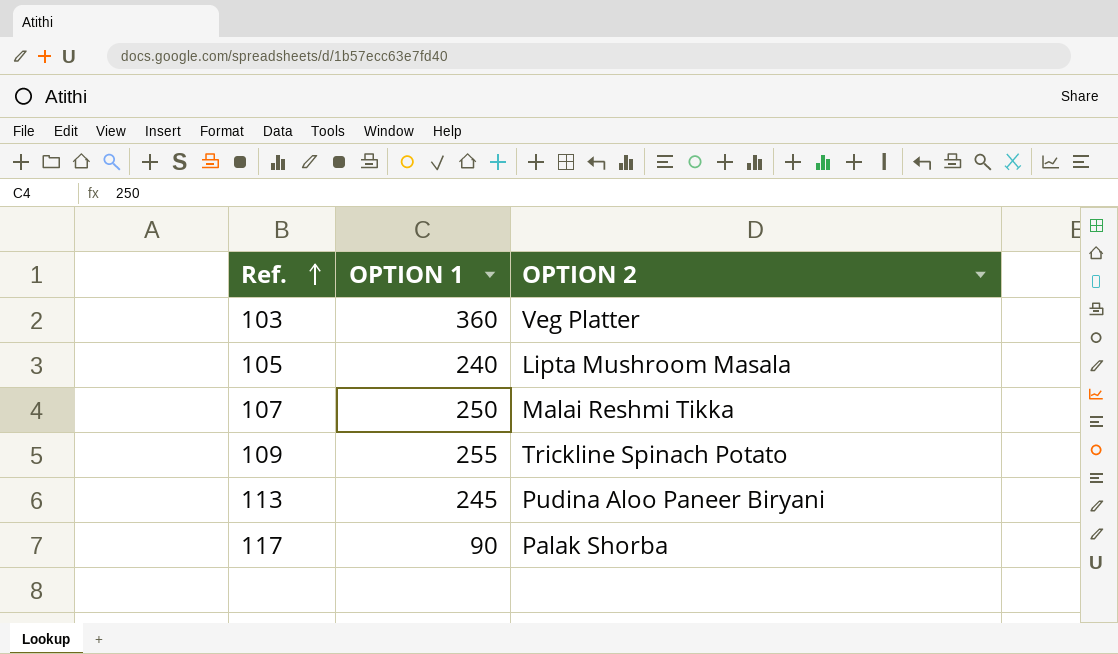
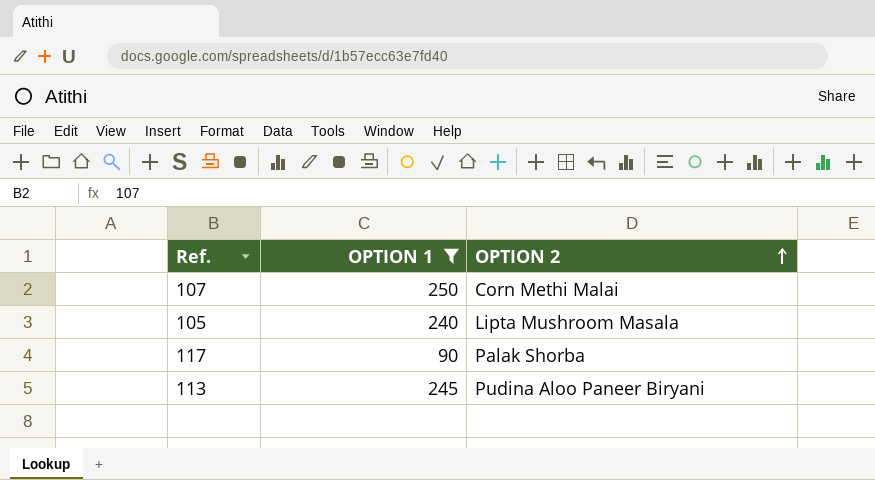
filter: none -> OPTION 1 <= 250
row order: Ref. ascending -> OPTION 2 ascending
107 | OPTION 2: Malai Reshmi Tikka -> Corn Methi Malai

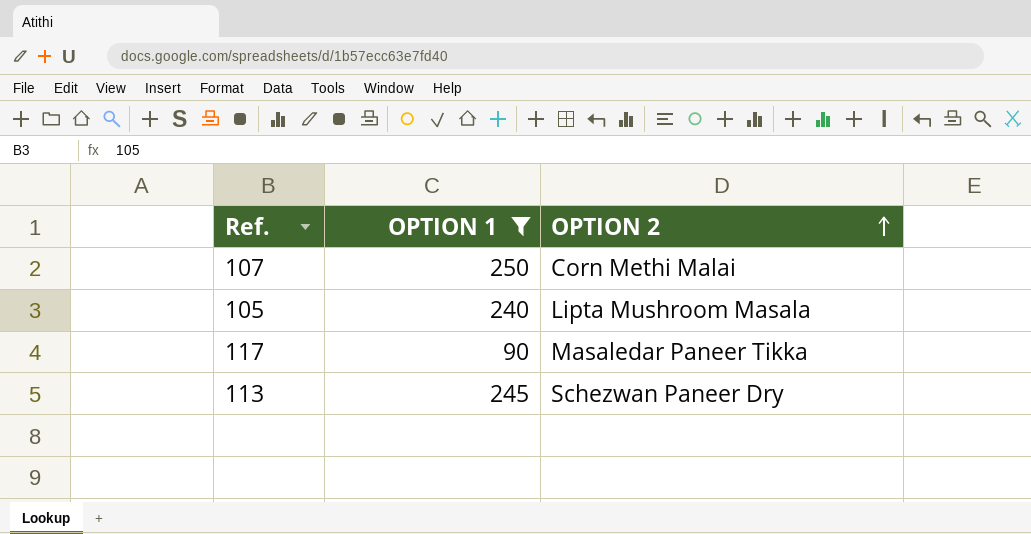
117 | OPTION 2: Palak Shorba -> Masaledar Paneer Tikka
113 | OPTION 2: Pudina Aloo Paneer Biryani -> Schezwan Paneer Dry

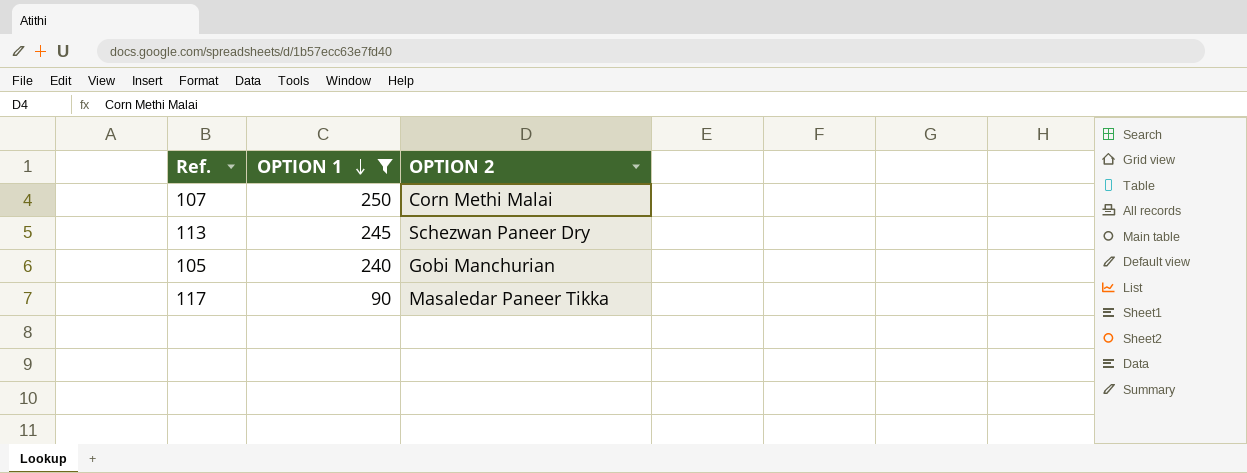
row order: OPTION 2 ascending -> OPTION 1 descending
105 | OPTION 2: Lipta Mushroom Masala -> Gobi Manchurian

